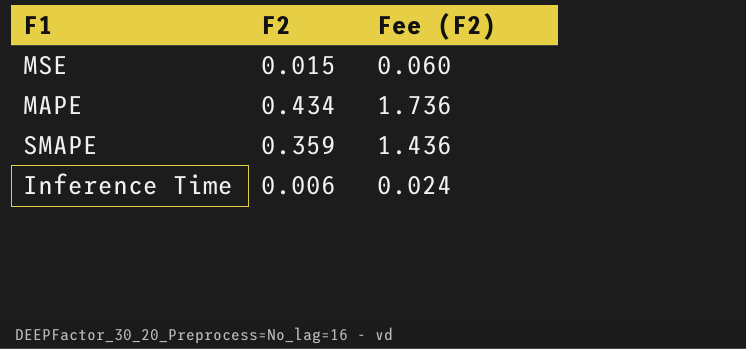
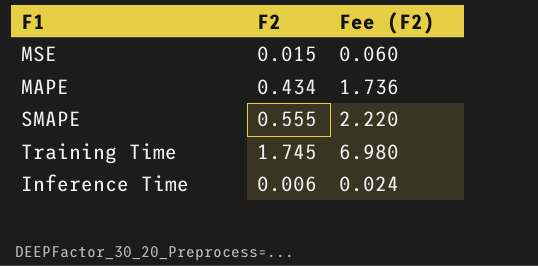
SMAPE | F2: 0.359 -> 0.555
SMAPE | Fee (F2): 1.436 -> 2.220
row Training Time: none -> 1.745 | 6.980

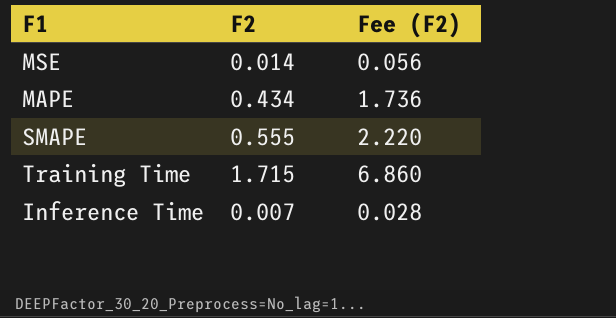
MSE | F2: 0.015 -> 0.014
MSE | Fee (F2): 0.060 -> 0.056
Training Time | F2: 1.745 -> 1.715
Training Time | Fee (F2): 6.980 -> 6.860
Inference Time | F2: 0.006 -> 0.007
Inference Time | Fee (F2): 0.024 -> 0.028

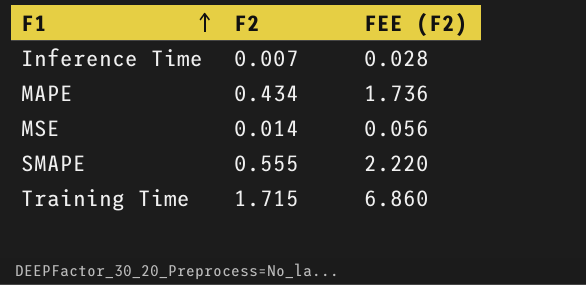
row order: none -> F1 ascending
column name: Fee (F2) -> FEE (F2)

